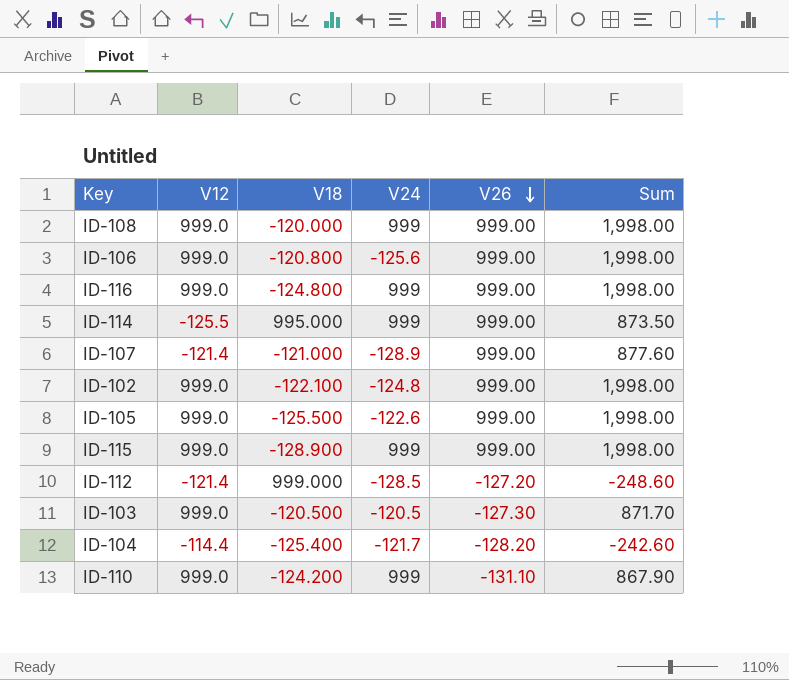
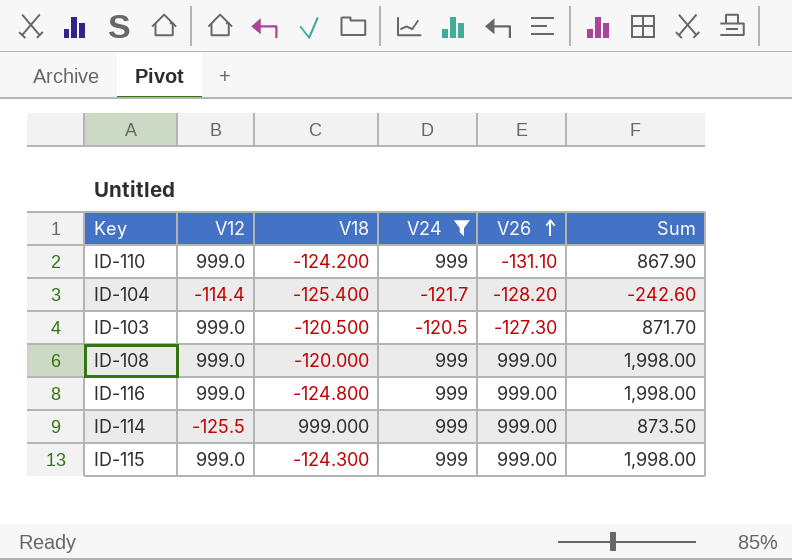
filter: none -> V24 >= -121.7
row order: V26 descending -> V26 ascending
ID-114 | V18: 995.000 -> 999.000
ID-115 | V18: -128.900 -> -124.300

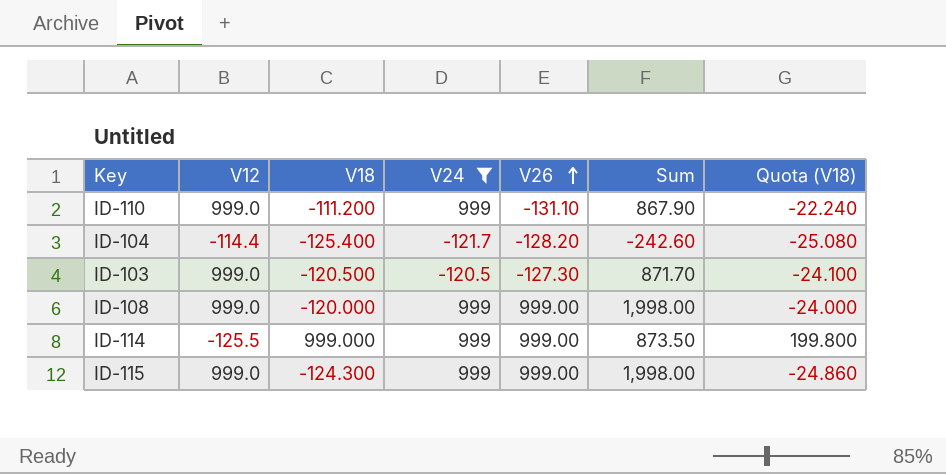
column Quota (V18) | formula: none -> [V18] * 0.2
row ID-116: 999.0 | -124.800 | 999 | 999.00 | 1,998.00 -> none
ID-110 | V18: -124.200 -> -111.200

